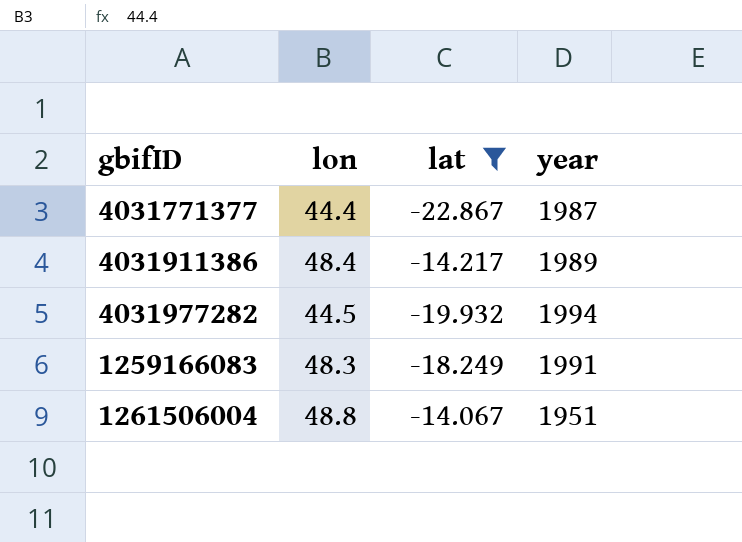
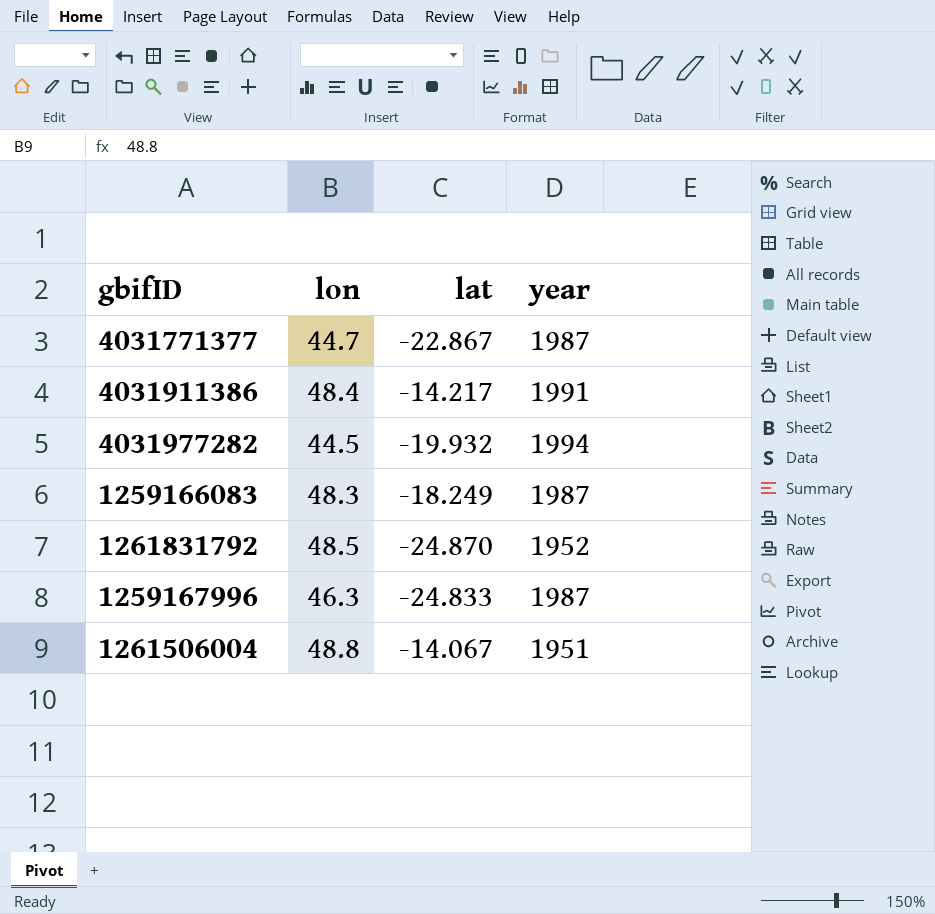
filter: lat >= -22.867 -> none
4031771377 | lon: 44.4 -> 44.7
4031911386 | year: 1989 -> 1991
1259166083 | year: 1991 -> 1987

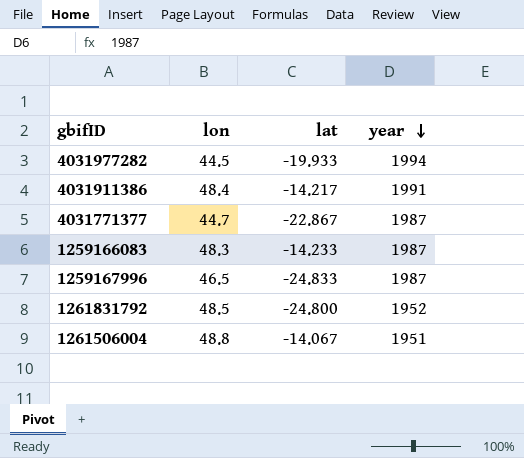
row order: none -> year descending
4031977282 | lat: -19.932 -> -19.933
1259166083 | lat: -18.249 -> -14.233
1259167996 | lon: 46.3 -> 46.5
1261831792 | lat: -24.870 -> -24.800

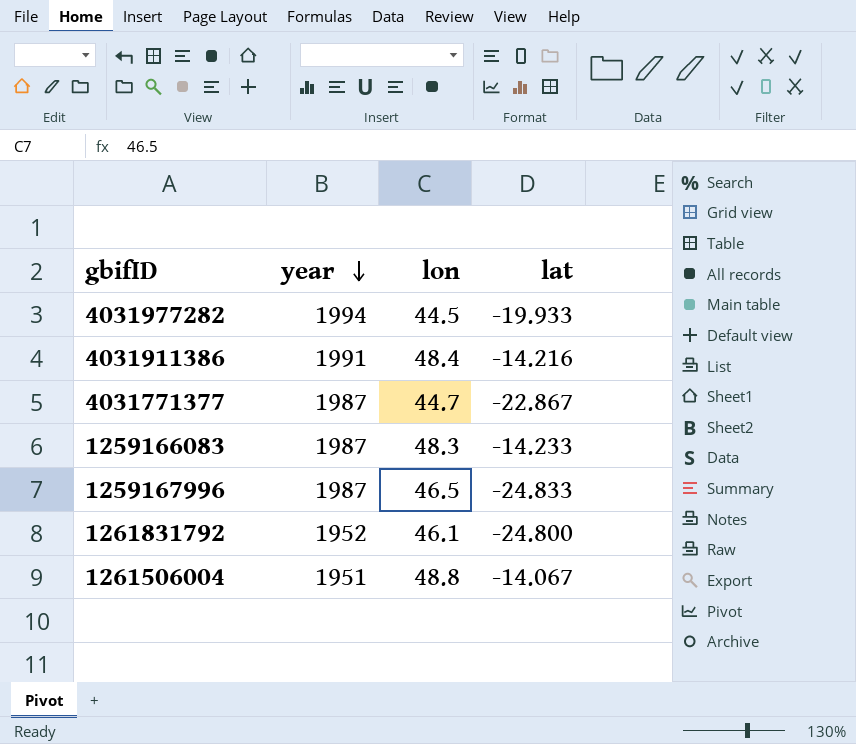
column year | position: 4 -> 2
4031911386 | lat: -14.217 -> -14.216
1261831792 | lon: 48.5 -> 46.1

